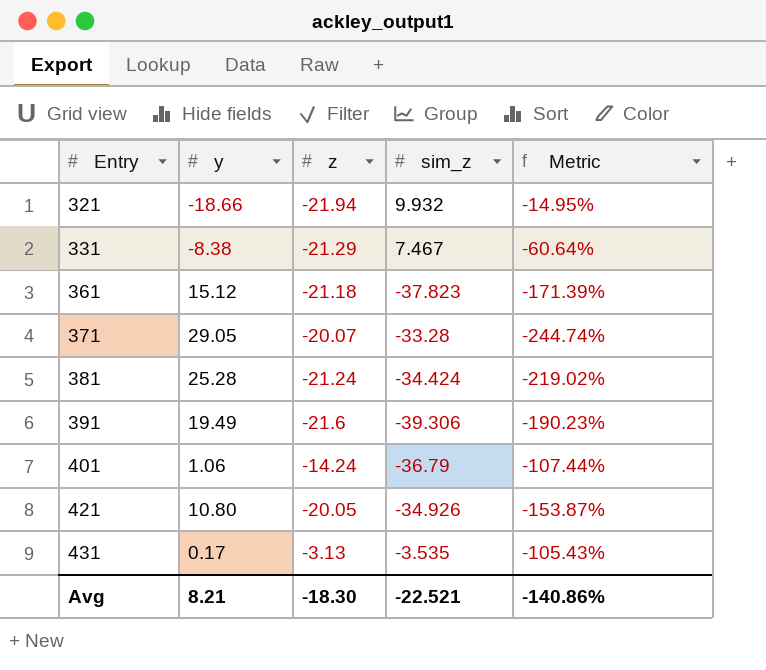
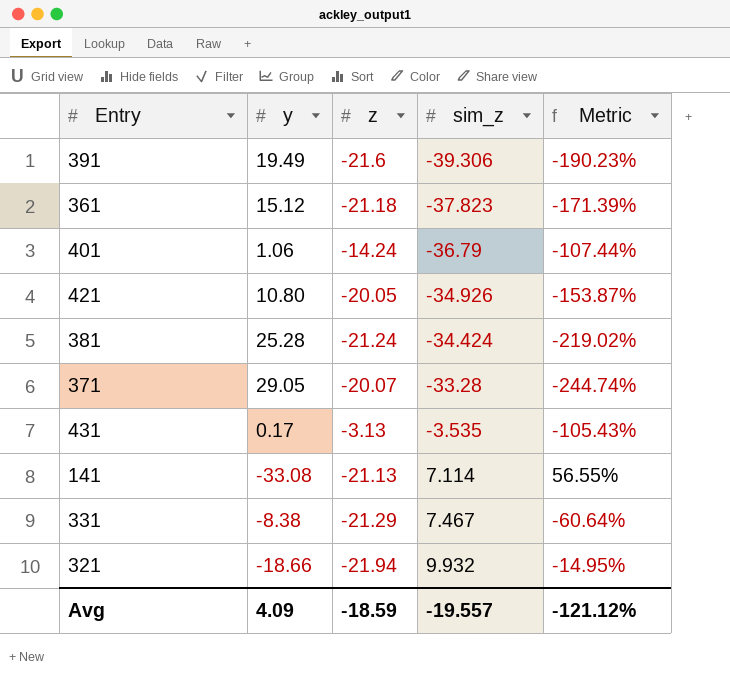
row order: Entry ascending -> sim_z ascending
row 141: none -> -33.08 | -21.13 | 7.114 | 56.55%
Avg | y: 8.21 -> 4.09
Avg | z: -18.30 -> -18.59
Avg | sim_z: -22.521 -> -19.557
Avg | Metric: -140.86% -> -121.12%

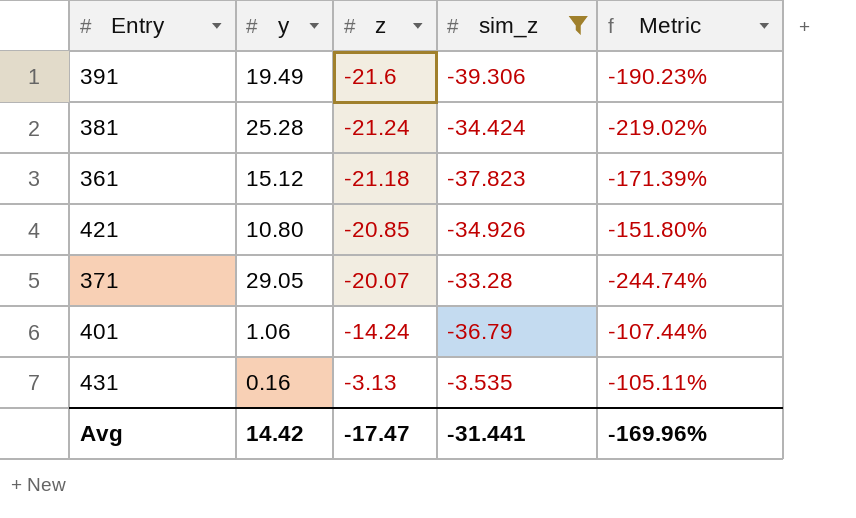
filter: none -> sim_z <= -3.535
row order: sim_z ascending -> z ascending
421 | z: -20.05 -> -20.85
421 | Metric: -153.87% -> -151.80%
431 | y: 0.17 -> 0.16
431 | Metric: -105.43% -> -105.11%
Avg | y: 4.09 -> 14.42
Avg | z: -18.59 -> -17.47
Avg | sim_z: -19.557 -> -31.441
Avg | Metric: -121.12% -> -169.96%

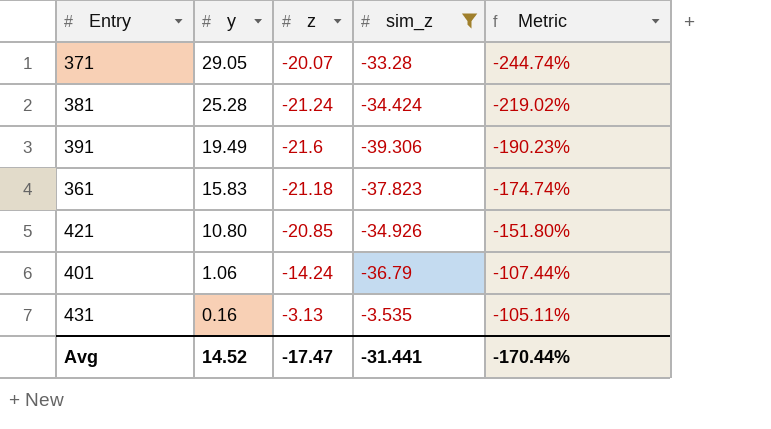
row order: z ascending -> y descending
361 | y: 15.12 -> 15.83
361 | Metric: -171.39% -> -174.74%
Avg | y: 14.42 -> 14.52
Avg | Metric: -169.96% -> -170.44%

